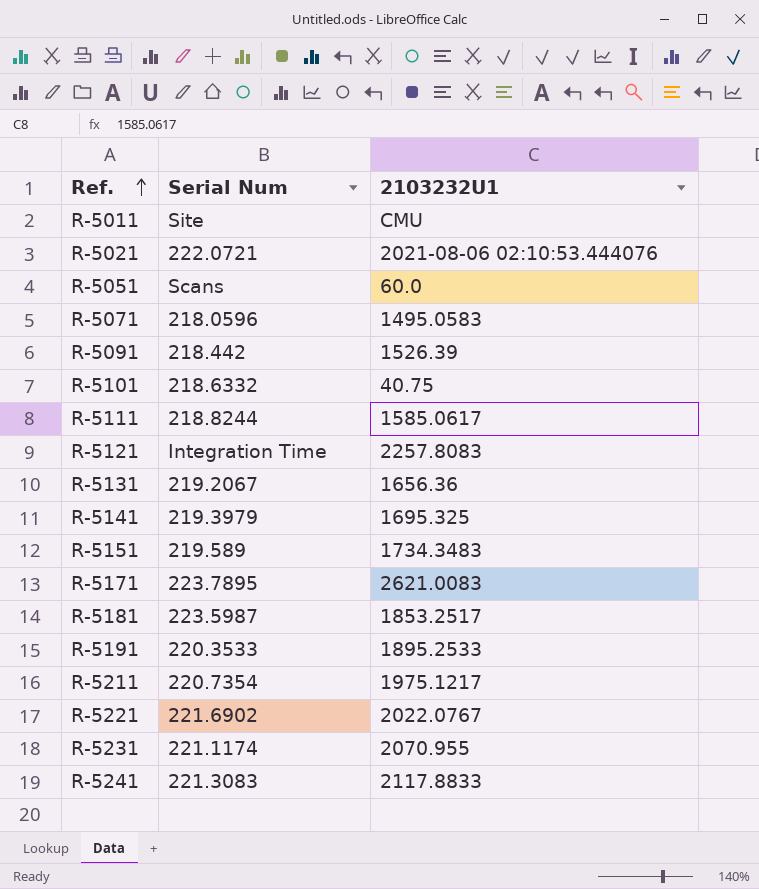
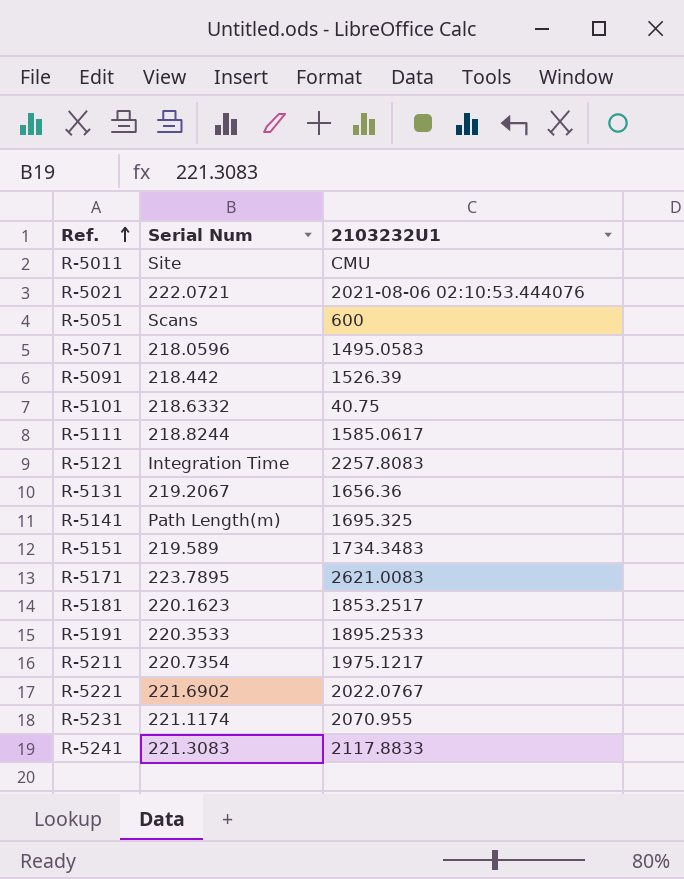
R-5051 | 2103232U1: 60.0 -> 600
R-5141 | Serial Num: 219.3979 -> Path Length(m)
R-5181 | Serial Num: 223.5987 -> 220.1623

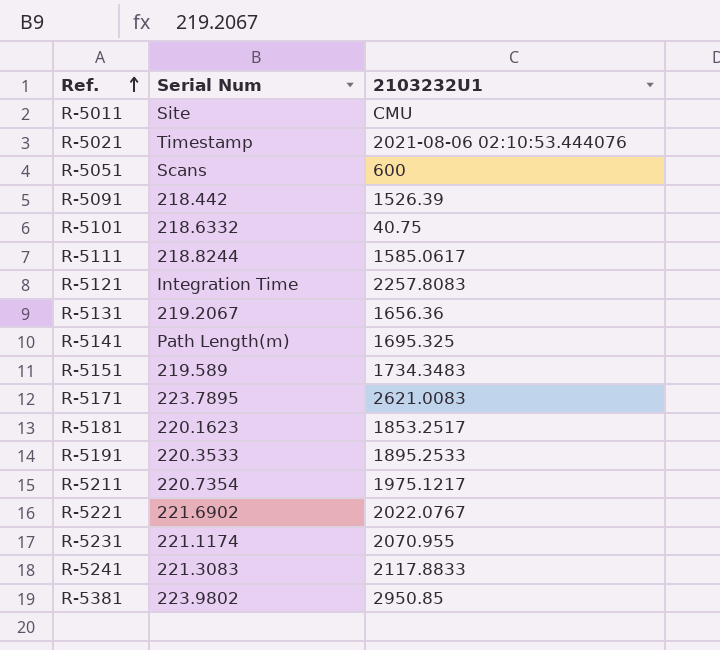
row R-5071: 218.0596 | 1495.0583 -> none
R-5021 | Serial Num: 222.0721 -> Timestamp
row R-5381: none -> 223.9802 | 2950.85

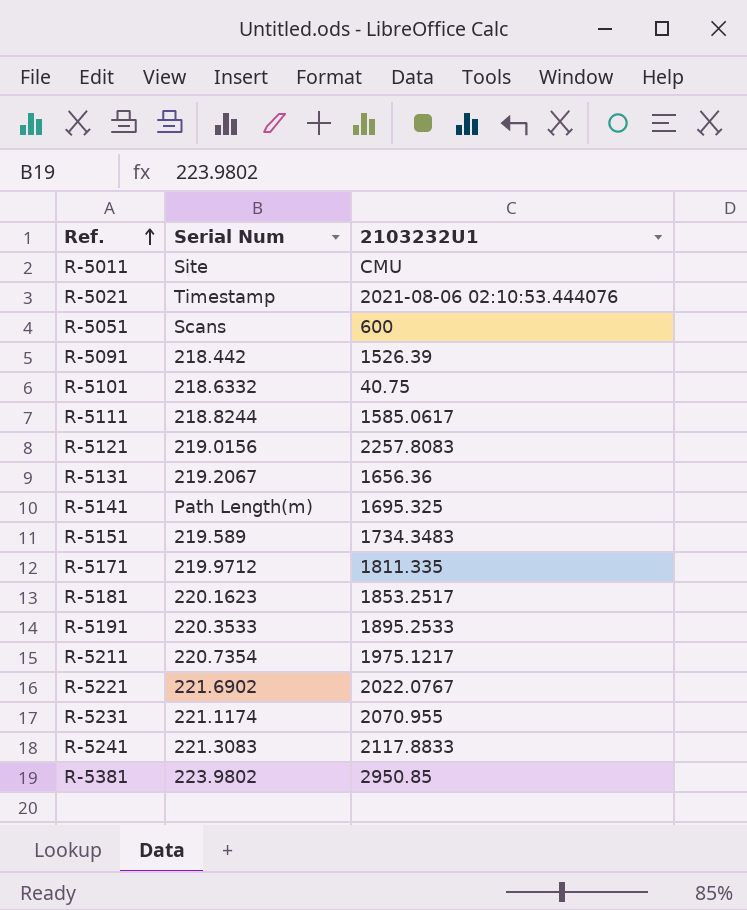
R-5121 | Serial Num: Integration Time -> 219.0156
R-5171 | Serial Num: 223.7895 -> 219.9712
R-5171 | 2103232U1: 2621.0083 -> 1811.335

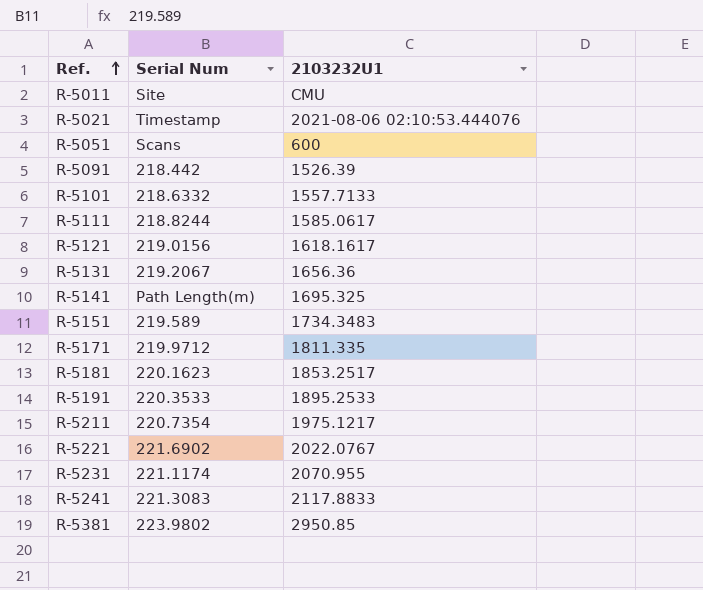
R-5101 | 2103232U1: 40.75 -> 1557.7133
R-5121 | 2103232U1: 2257.8083 -> 1618.1617

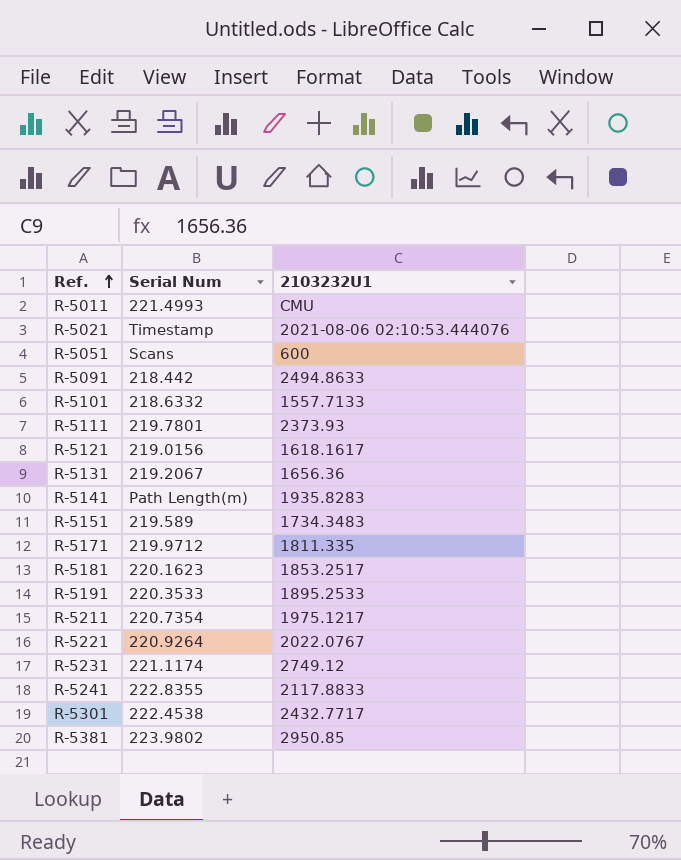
R-5011 | Serial Num: Site -> 221.4993
R-5091 | 2103232U1: 1526.39 -> 2494.8633
R-5111 | Serial Num: 218.8244 -> 219.7801
R-5111 | 2103232U1: 1585.0617 -> 2373.93
R-5141 | 2103232U1: 1695.325 -> 1935.8283
R-5221 | Serial Num: 221.6902 -> 220.9264
R-5231 | 2103232U1: 2070.955 -> 2749.12
R-5241 | Serial Num: 221.3083 -> 222.8355
row R-5301: none -> 222.4538 | 2432.7717

